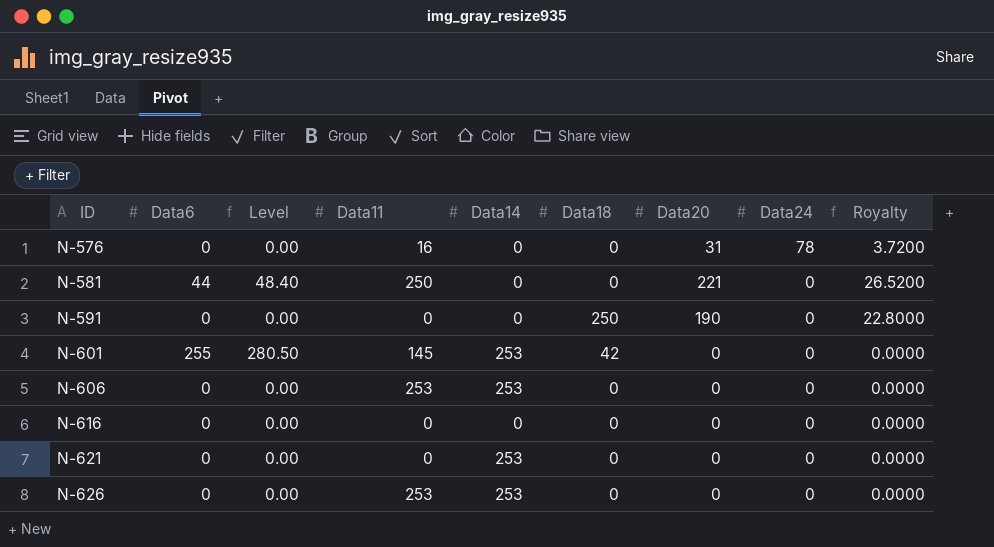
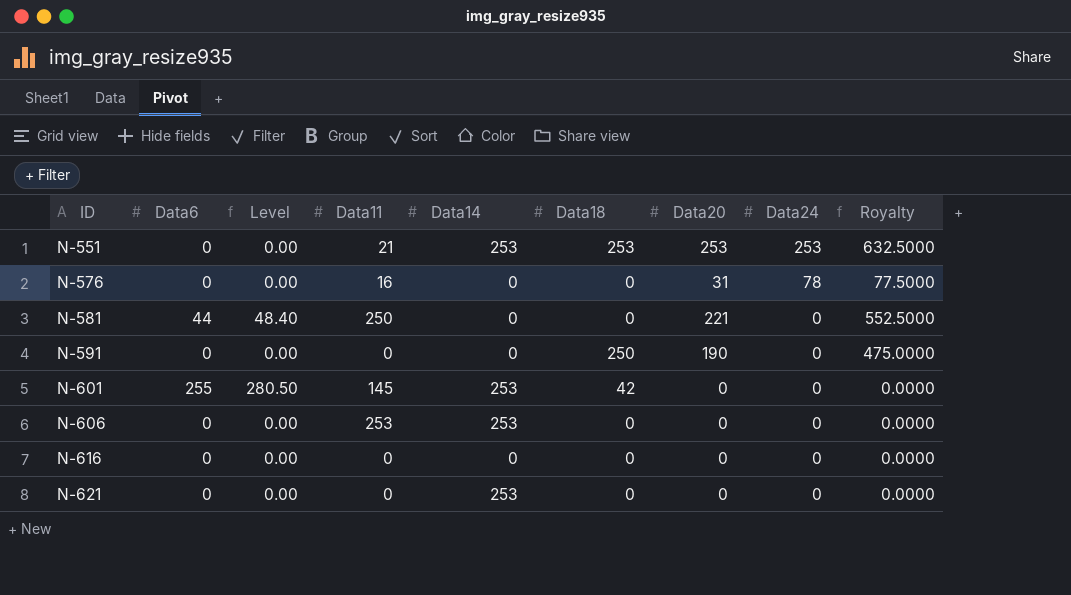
column Royalty | formula: [Data20] * 0.12 -> [Data20] * 2.5
row N-626: 0 | 0.00 | 253 | 253 | 0 | 0 | 0 | 0.0000 -> none
row N-551: none -> 0 | 0.00 | 21 | 253 | 253 | 253 | 253 | 632.5000

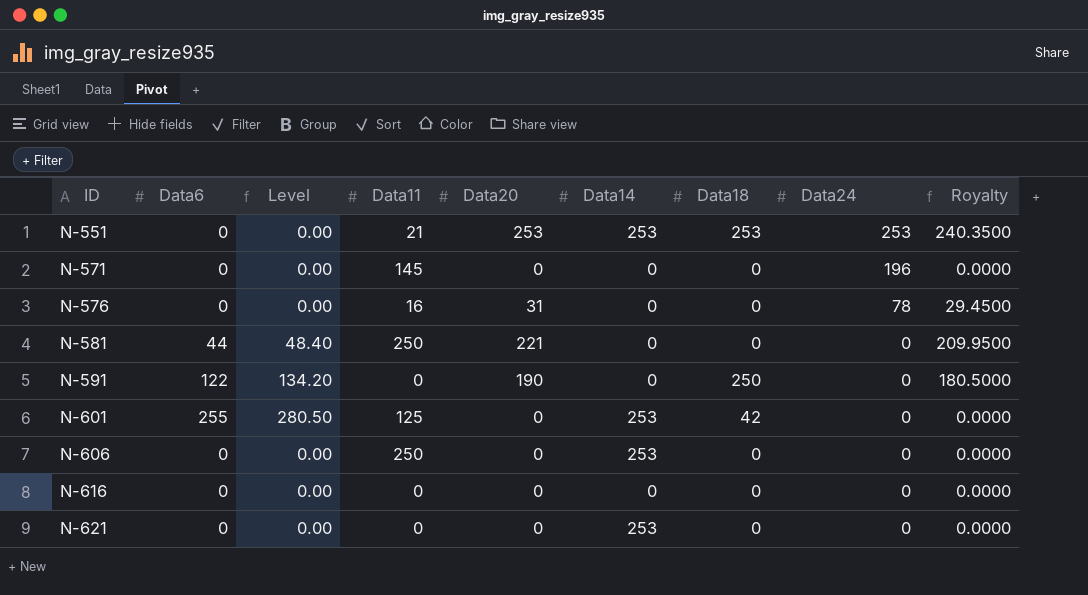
column Data20 | position: 7 -> 5
column Royalty | formula: [Data20] * 2.5 -> [Data20] * 0.95
row N-571: none -> 0 | 0.00 | 145 | 0 | 0 | 0 | 196 | 0.0000
N-591 | Data6: 0 -> 122
N-591 | Level: 0.00 -> 134.20
N-601 | Data11: 145 -> 125
N-606 | Data11: 253 -> 250

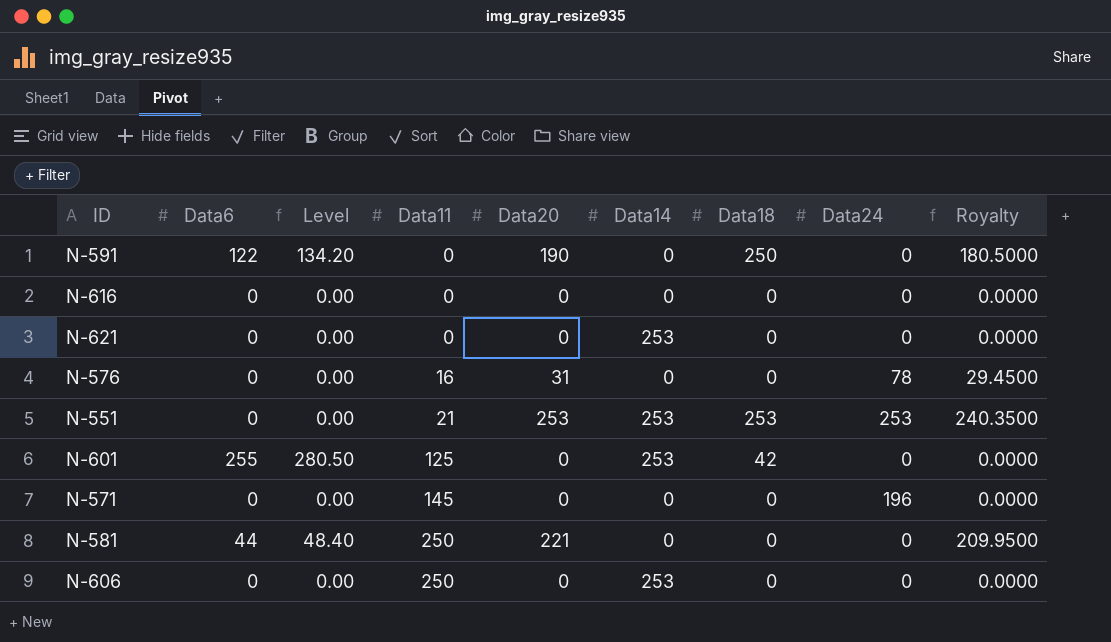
row order: ID ascending -> Data11 ascending

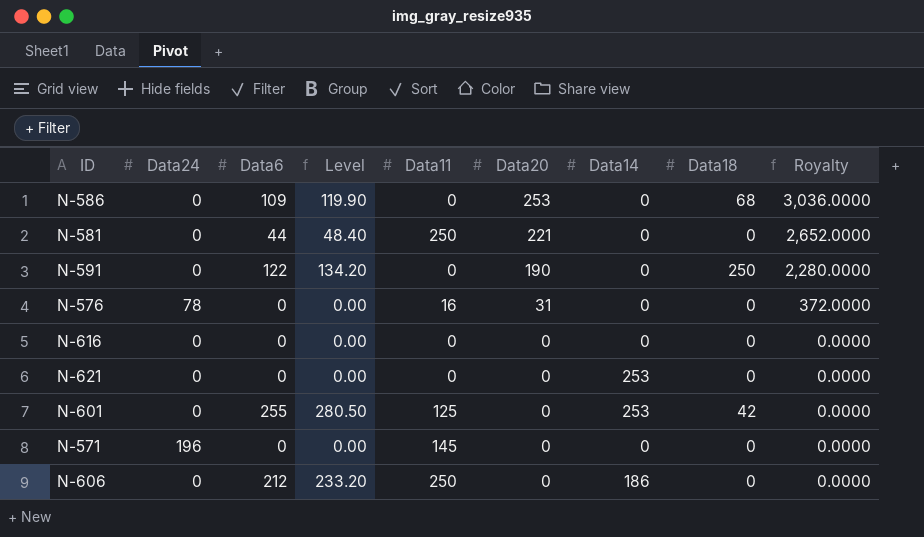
row order: Data11 ascending -> Data20 descending
column Data24 | position: 8 -> 2
column Royalty | formula: [Data20] * 0.95 -> [Data20] * 12
row N-551: 0 | 0.00 | 21 | 253 | 253 | 253 | 253 | 240.3500 -> none
row N-586: none -> 0 | 109 | 119.90 | 0 | 253 | 0 | 68 | 3,036.0000
N-606 | Data6: 0 -> 212
N-606 | Level: 0.00 -> 233.20
N-606 | Data14: 253 -> 186

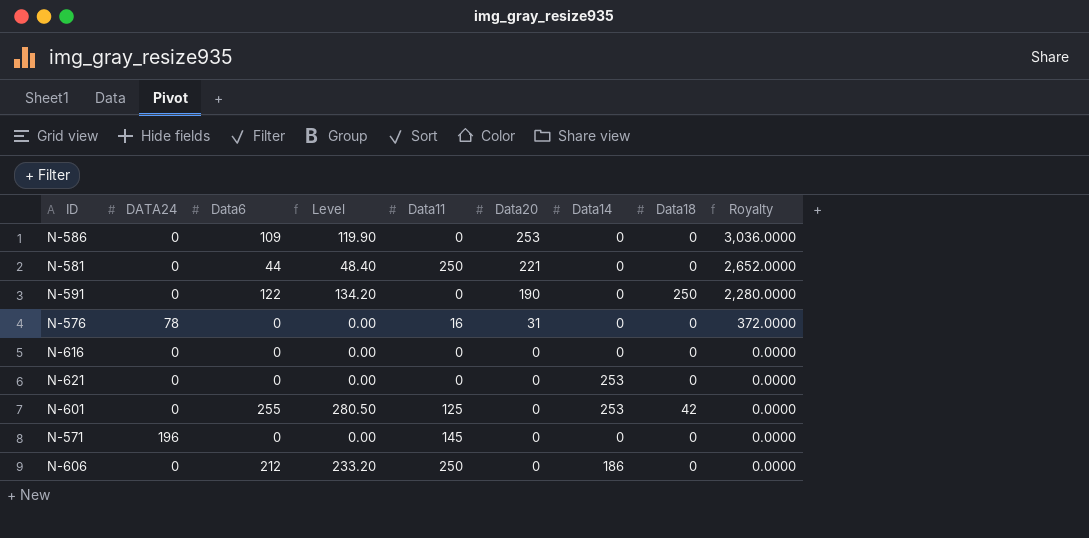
column name: Data24 -> DATA24
N-586 | Data18: 68 -> 0

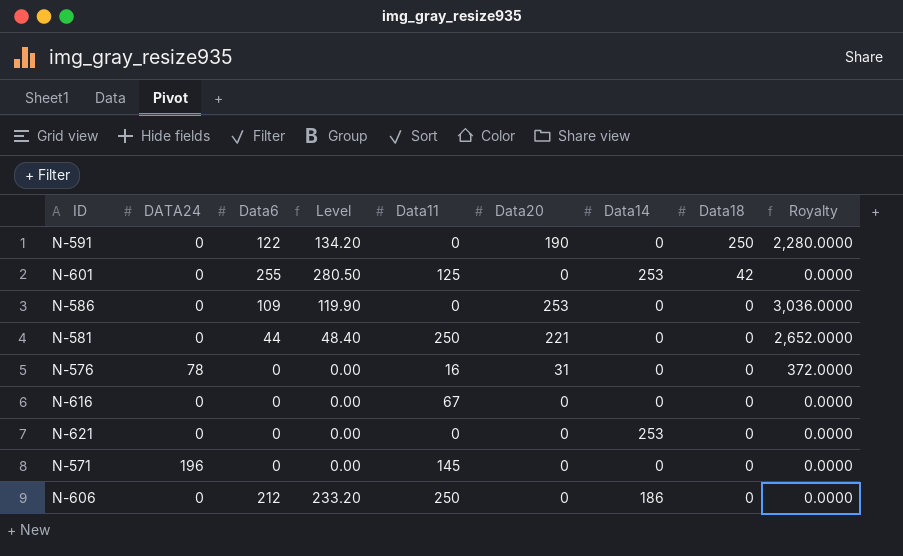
row order: Data20 descending -> Data18 descending
N-616 | Data11: 0 -> 67

